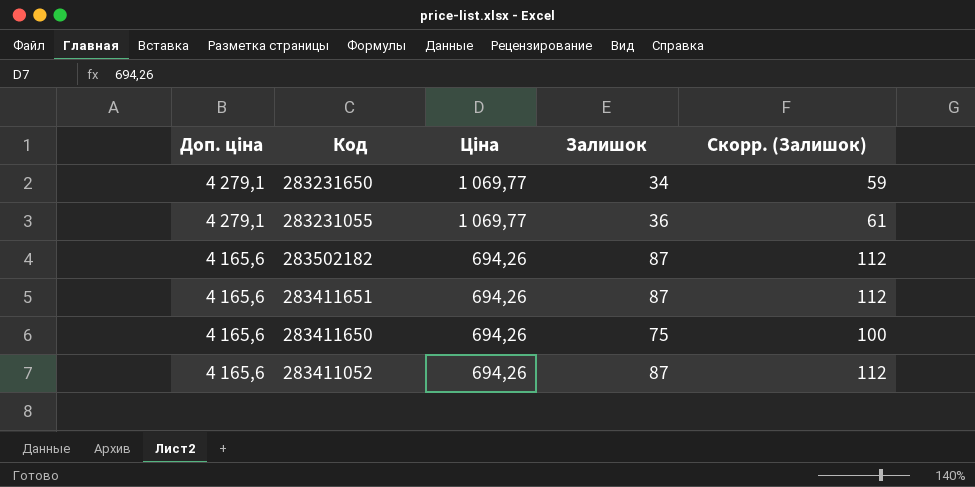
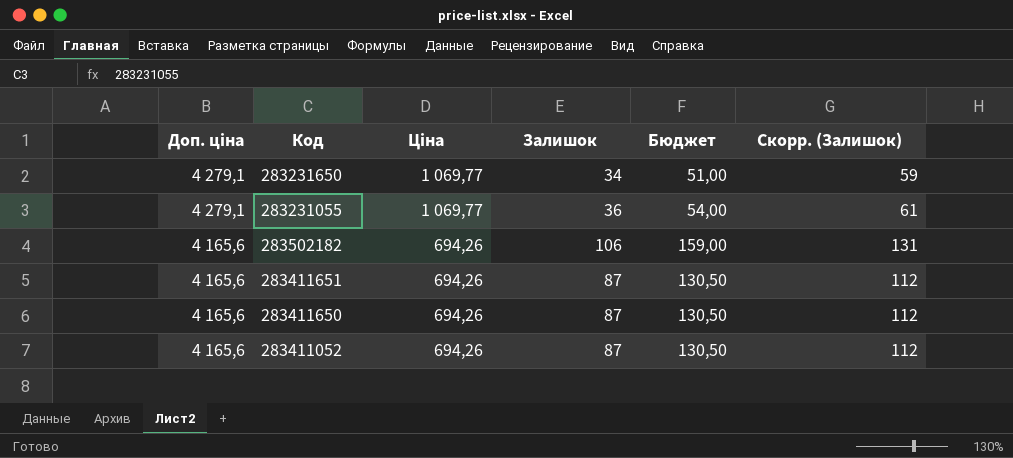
column Бюджет | formula: none -> [Залишок] * 1,5
283502182 | Залишок: 87 -> 106
283502182 | Скорр. (Залишок): 112 -> 131
283411650 | Залишок: 75 -> 87
283411650 | Скорр. (Залишок): 100 -> 112

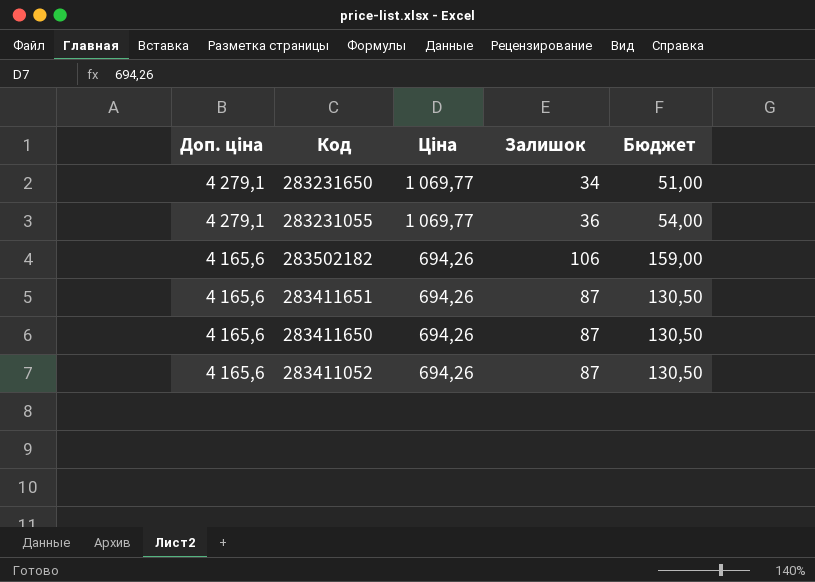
column Скорр. (Залишок) | formula: [Залишок] + 25 -> none

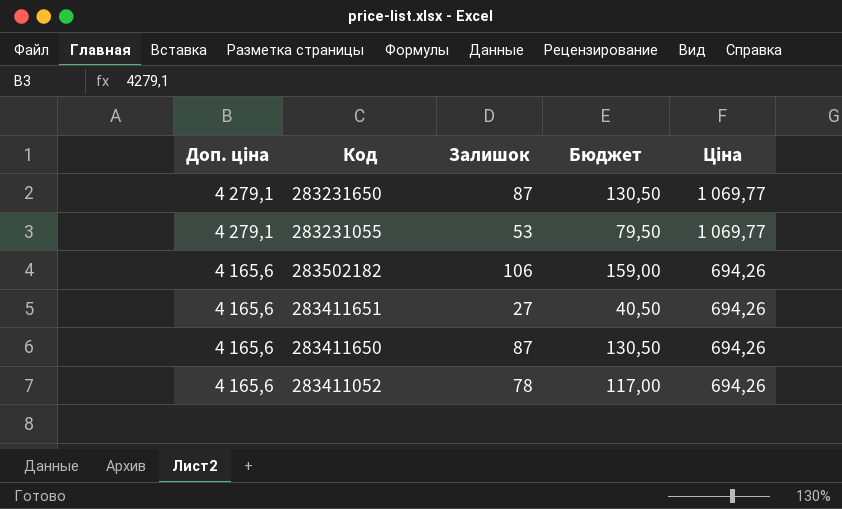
column Ціна | position: 3 -> 5
283231650 | Залишок: 34 -> 87
283231650 | Бюджет: 51,00 -> 130,50
283231055 | Залишок: 36 -> 53
283231055 | Бюджет: 54,00 -> 79,50
283411651 | Залишок: 87 -> 27
283411651 | Бюджет: 130,50 -> 40,50
283411052 | Залишок: 87 -> 78
283411052 | Бюджет: 130,50 -> 117,00

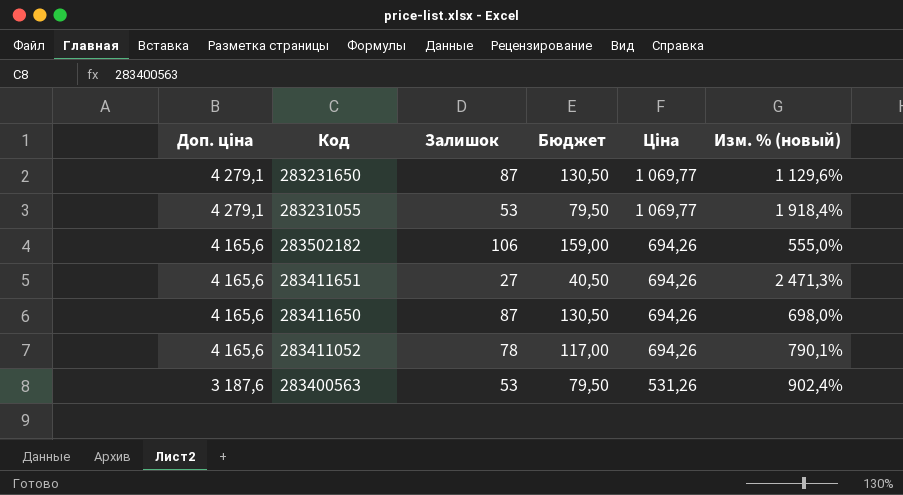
column Изм. % (новый) | formula: none -> ([Ціна] - [Залишок]) / [Залишок]
row 283400563: none -> 3 187,6 | 53 | 79,50 | 531,26 | 902,4%

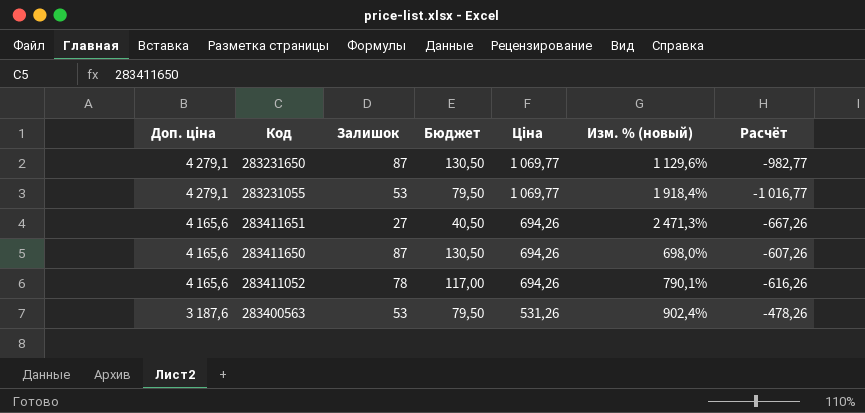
column Расчёт | formula: none -> [Залишок] - [Ціна]
row 283502182: 4 165,6 | 106 | 159,00 | 694,26 | 555,0% -> none

